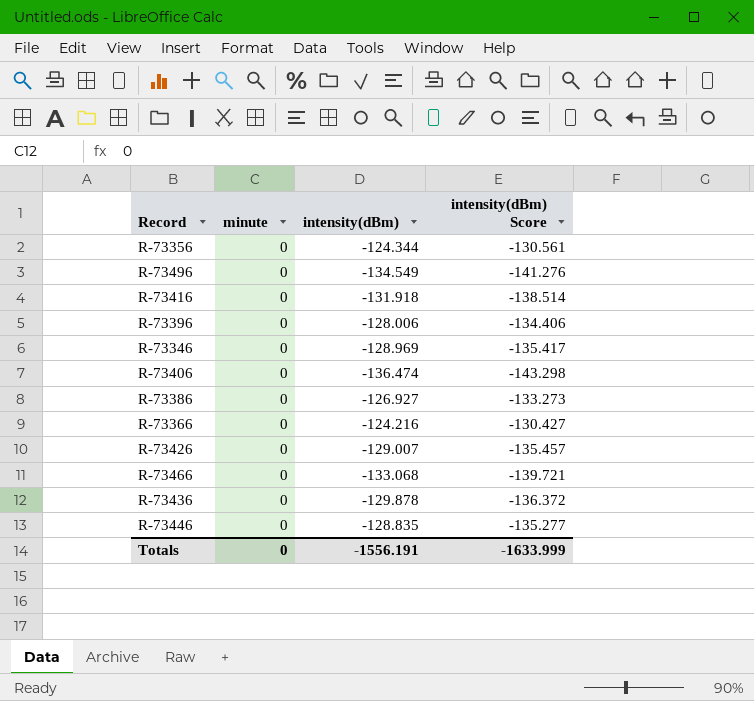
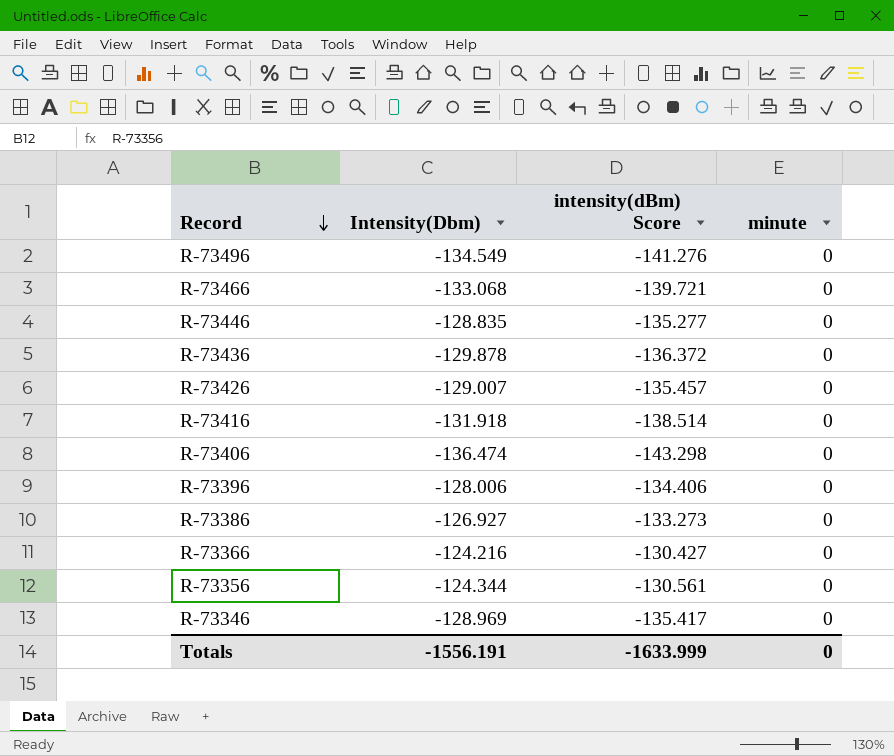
row order: none -> Record descending
column name: intensity(dBm) -> Intensity(Dbm)
column minute | position: 2 -> 4

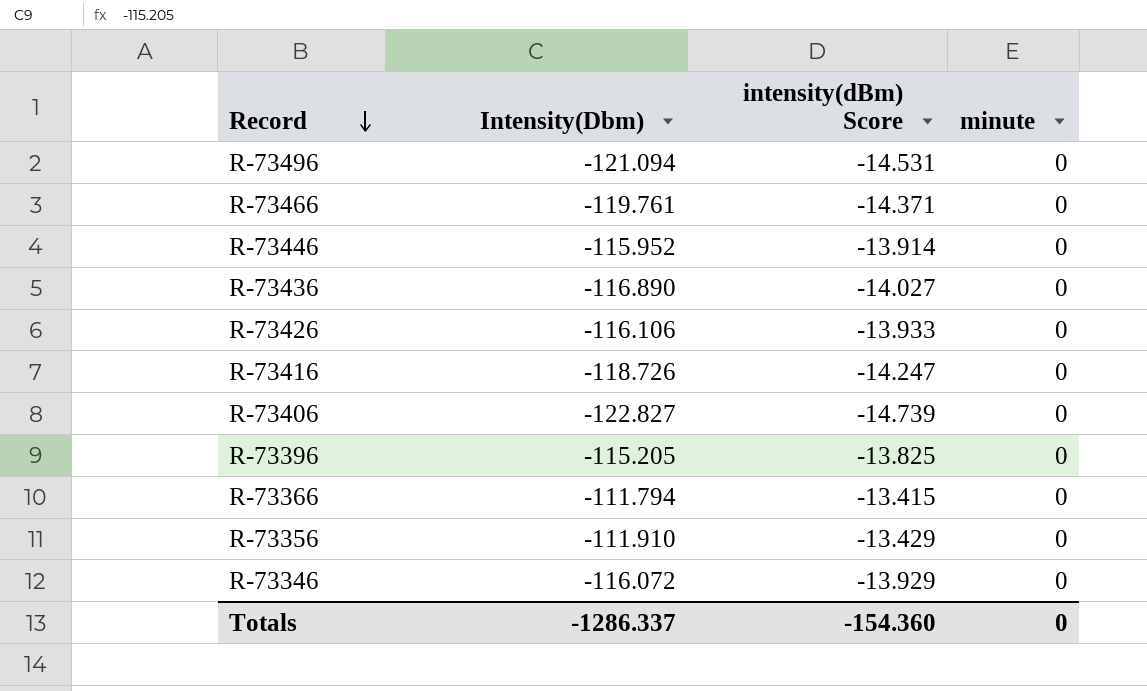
column intensity(dBm) Score | formula: [Intensity(Dbm)] * 1.05 -> [Intensity(Dbm)] * 0.12
row R-73386: -126.927 | -133.273 | 0 -> none
R-73496 | Intensity(Dbm): -134.549 -> -121.094
R-73466 | Intensity(Dbm): -133.068 -> -119.761
R-73446 | Intensity(Dbm): -128.835 -> -115.952
R-73436 | Intensity(Dbm): -129.878 -> -116.890
R-73426 | Intensity(Dbm): -129.007 -> -116.106
R-73416 | Intensity(Dbm): -131.918 -> -118.726
R-73406 | Intensity(Dbm): -136.474 -> -122.827
R-73396 | Intensity(Dbm): -128.006 -> -115.205
R-73366 | Intensity(Dbm): -124.216 -> -111.794
R-73356 | Intensity(Dbm): -124.344 -> -111.910
R-73346 | Intensity(Dbm): -128.969 -> -116.072
Totals | Intensity(Dbm): -1556.191 -> -1286.337
Totals | intensity(dBm) Score: -1633.999 -> -154.360

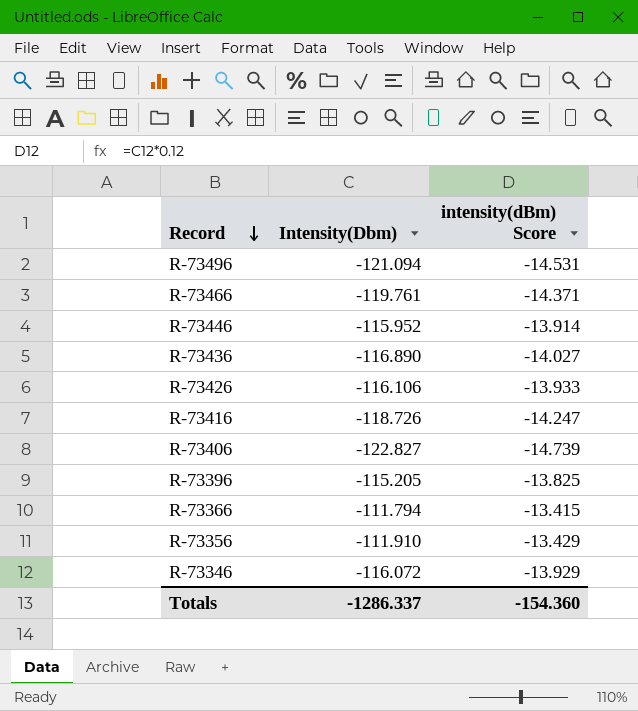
column minute | position: 4 -> none

